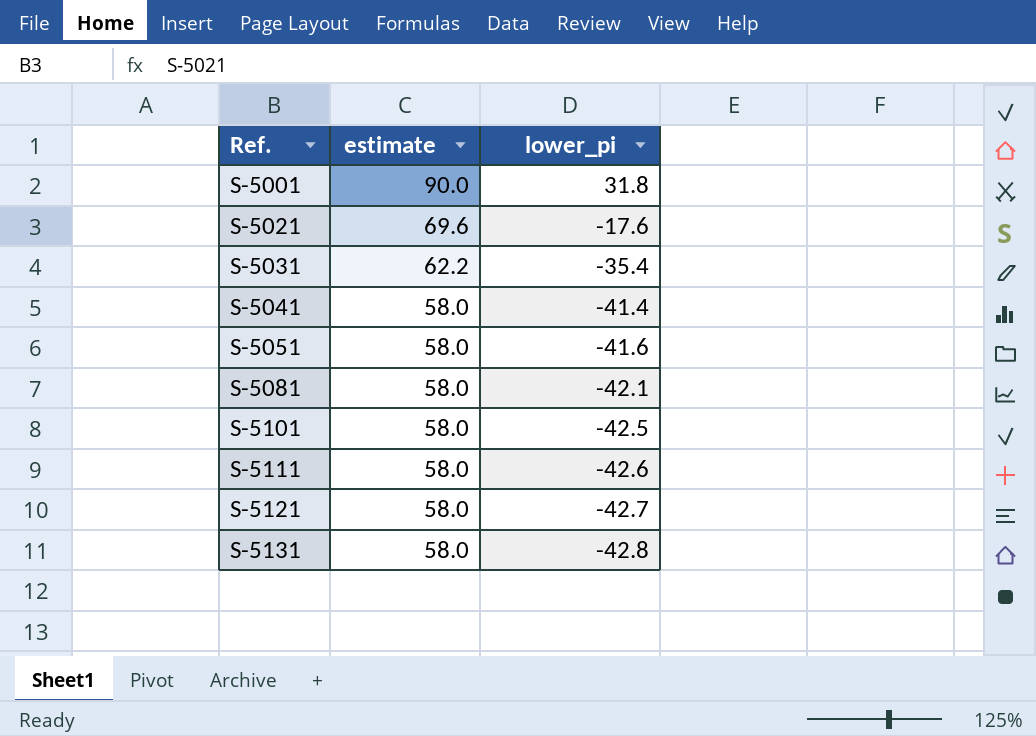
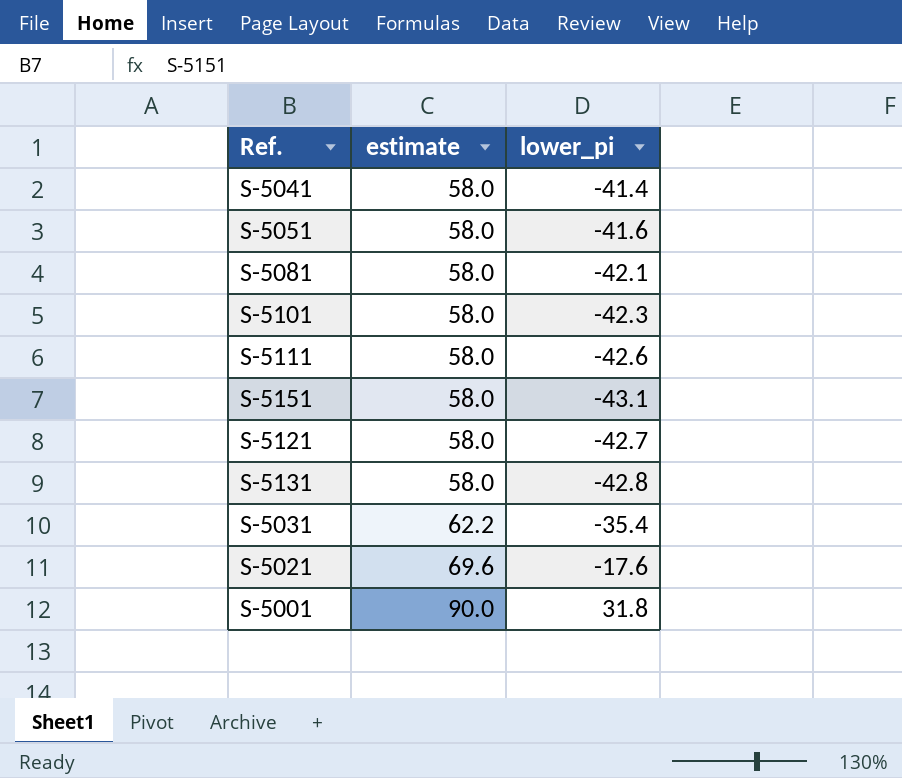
row order: Ref. ascending -> estimate ascending
S-5101 | lower_pi: -42.5 -> -42.3
row S-5151: none -> 58.0 | -43.1

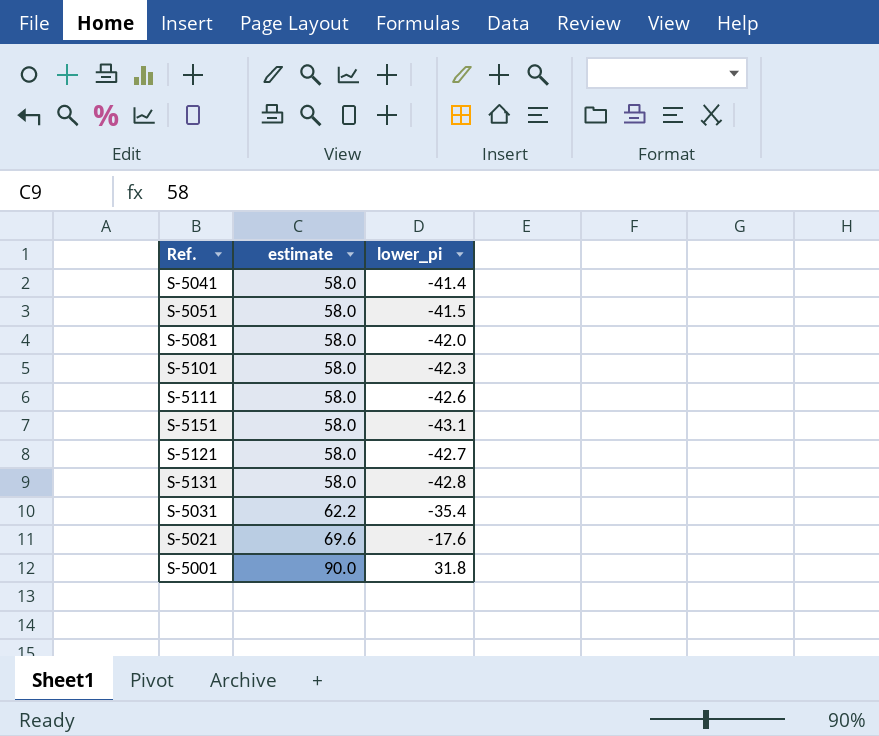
S-5051 | lower_pi: -41.6 -> -41.5
S-5081 | lower_pi: -42.1 -> -42.0

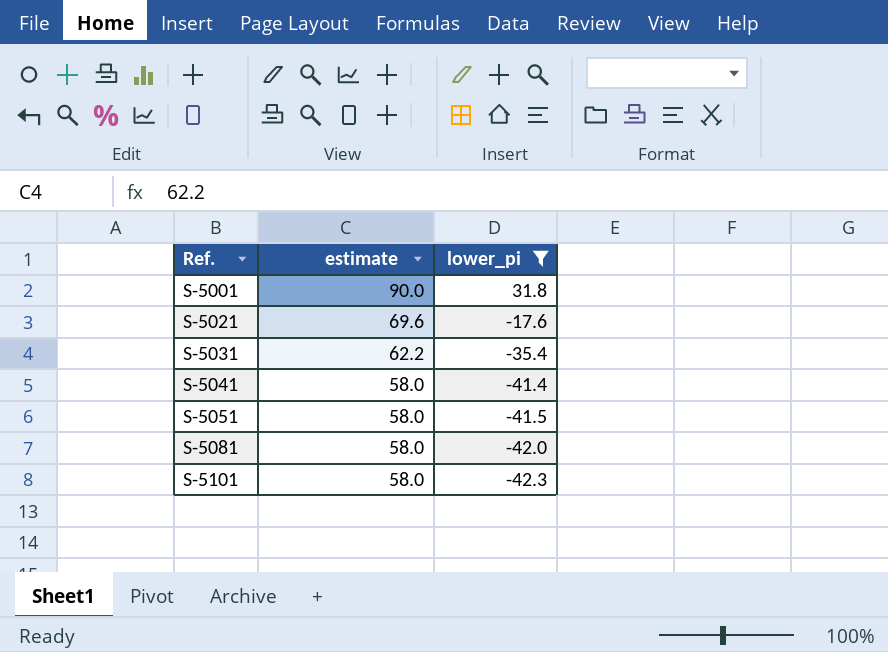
filter: none -> lower_pi >= -42.3
row order: estimate ascending -> Ref. ascending

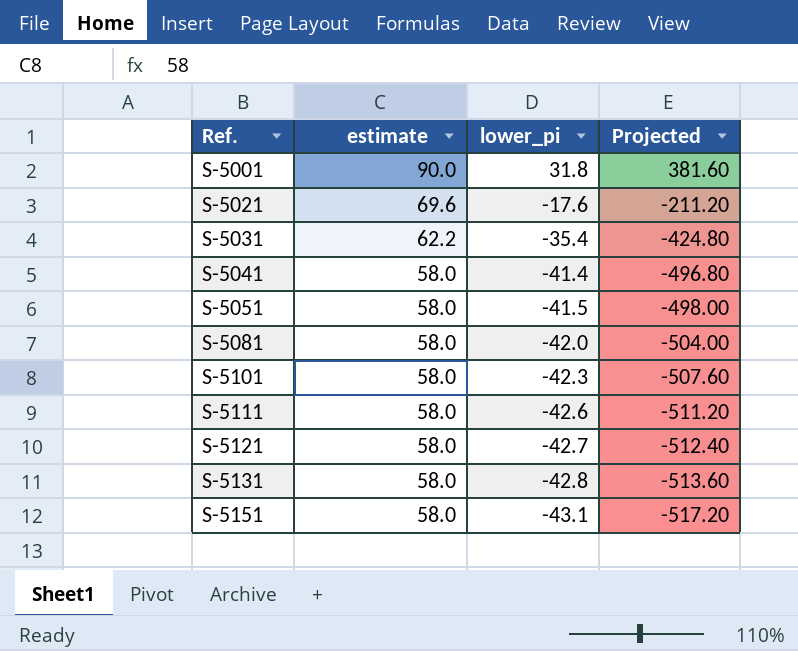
filter: lower_pi >= -42.3 -> none
column Projected | formula: none -> [lower_pi] * 12

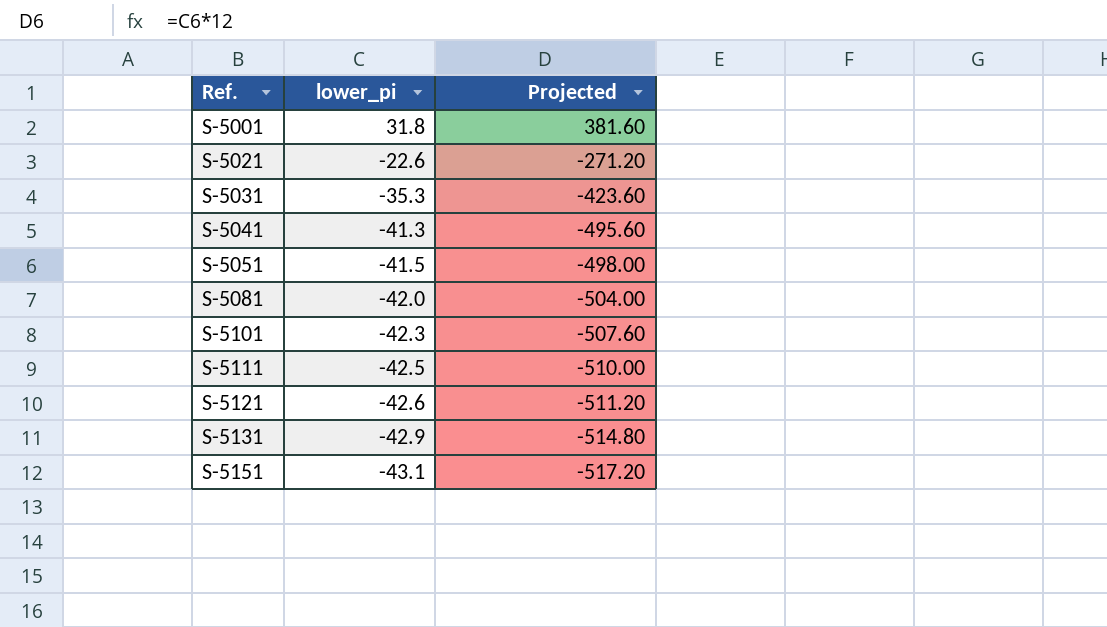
column estimate | position: 2 -> none
S-5021 | lower_pi: -17.6 -> -22.6
S-5021 | Projected: -211.20 -> -271.20
S-5031 | lower_pi: -35.4 -> -35.3
S-5031 | Projected: -424.80 -> -423.60
S-5041 | lower_pi: -41.4 -> -41.3
S-5041 | Projected: -496.80 -> -495.60
S-5111 | lower_pi: -42.6 -> -42.5
S-5111 | Projected: -511.20 -> -510.00
S-5121 | lower_pi: -42.7 -> -42.6
S-5121 | Projected: -512.40 -> -511.20
S-5131 | lower_pi: -42.8 -> -42.9
S-5131 | Projected: -513.60 -> -514.80

